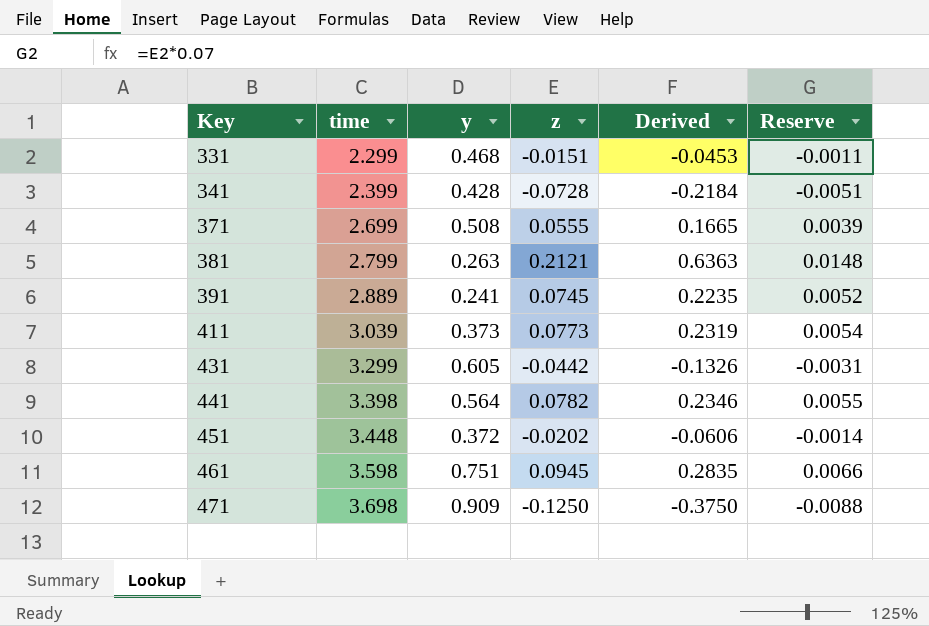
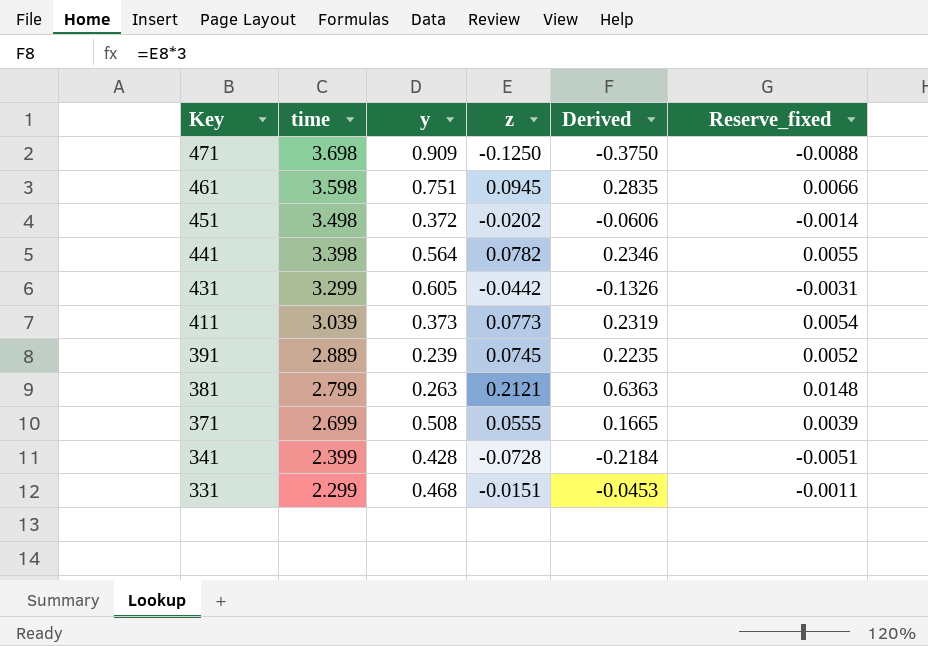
row order: Key ascending -> Key descending
column name: Reserve -> Reserve_fixed
451 | time: 3.448 -> 3.498
391 | y: 0.241 -> 0.239

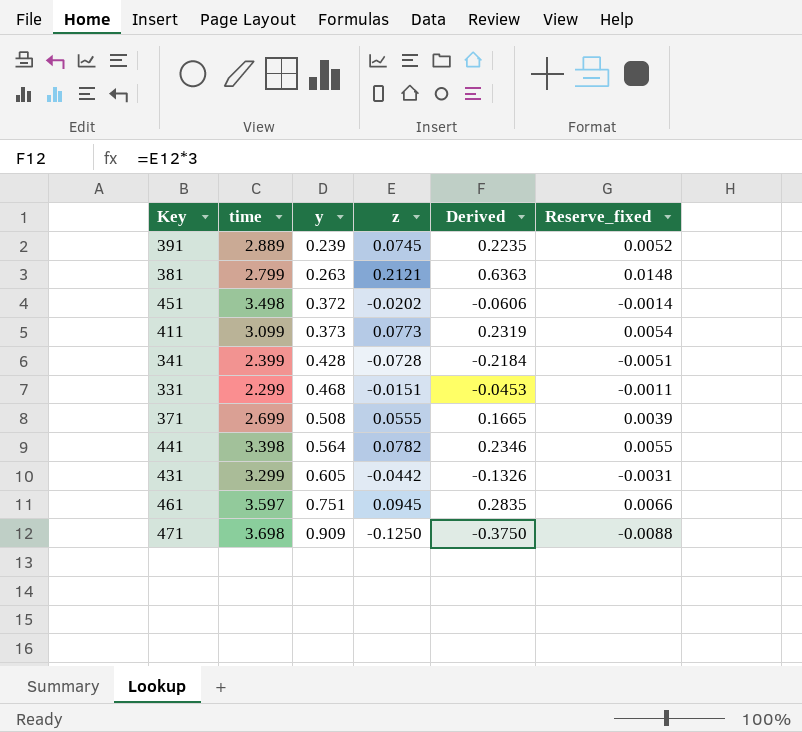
row order: Key descending -> y ascending
411 | time: 3.039 -> 3.099
461 | time: 3.598 -> 3.597

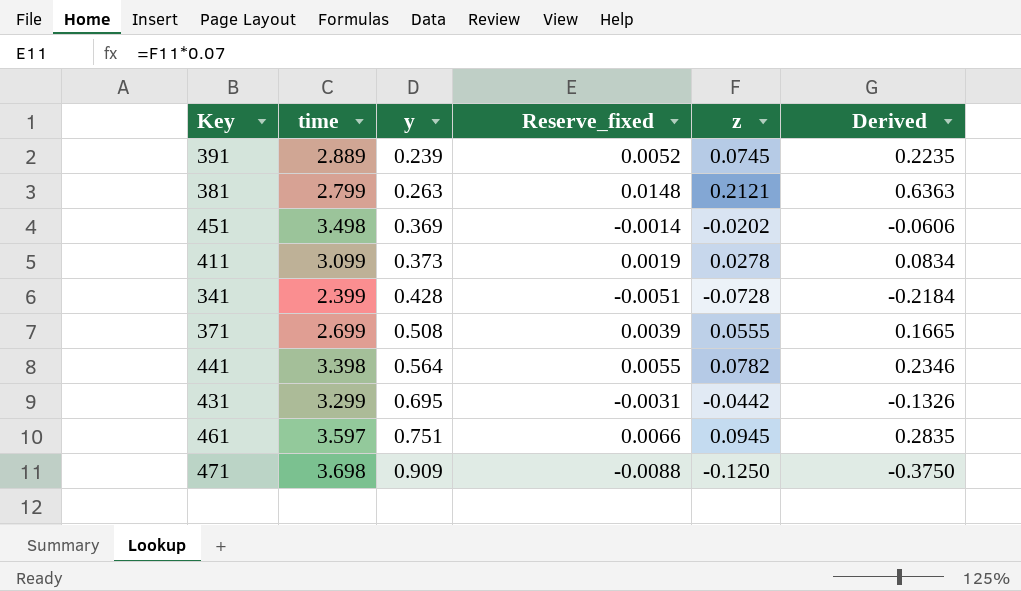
column Reserve_fixed | position: 6 -> 4
row 331: 2.299 | 0.468 | -0.0151 | -0.0453 | -0.0011 -> none
451 | y: 0.372 -> 0.369
411 | Reserve_fixed: 0.0054 -> 0.0019
411 | z: 0.0773 -> 0.0278
411 | Derived: 0.2319 -> 0.0834
431 | y: 0.605 -> 0.695

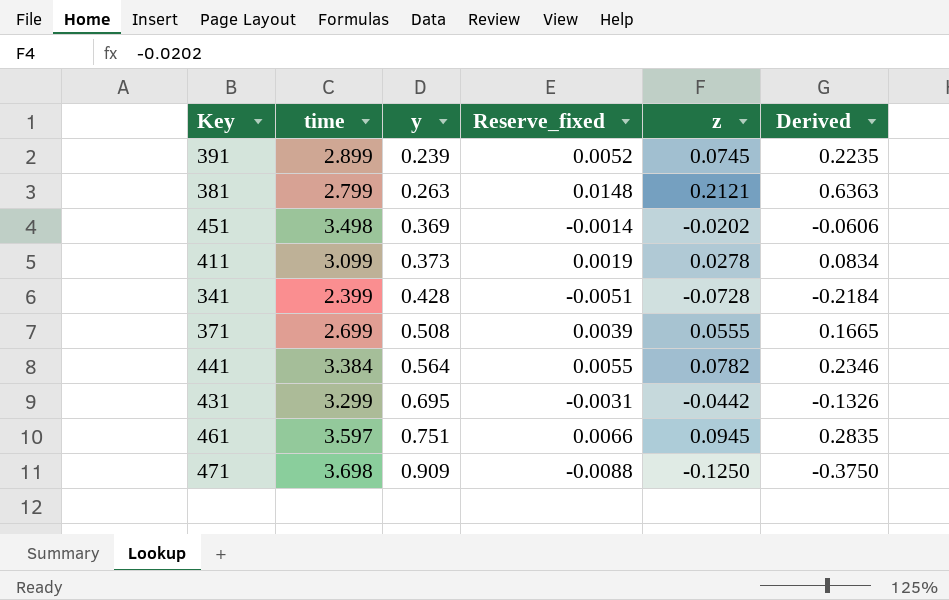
391 | time: 2.889 -> 2.899
441 | time: 3.398 -> 3.384

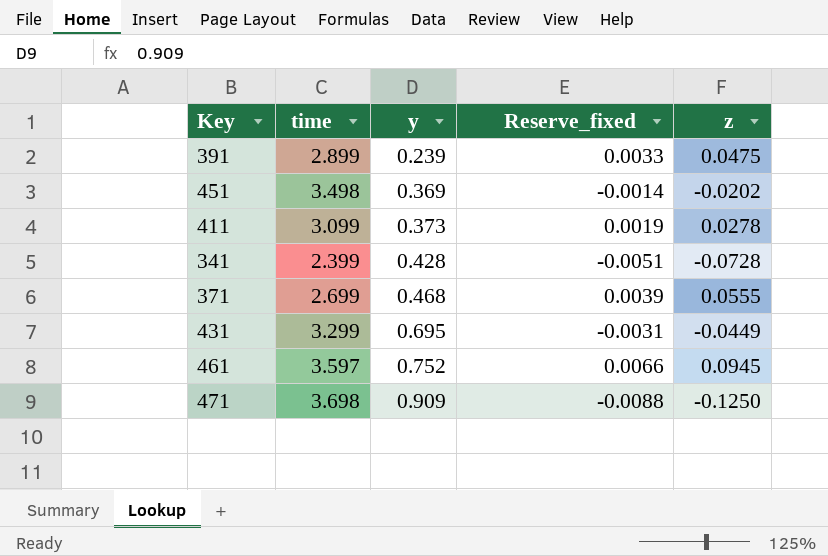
column Derived | formula: [z] * 3 -> none
row 381: 2.799 | 0.263 | 0.0148 | 0.2121 | 0.6363 -> none
row 441: 3.384 | 0.564 | 0.0055 | 0.0782 | 0.2346 -> none
391 | Reserve_fixed: 0.0052 -> 0.0033
391 | z: 0.0745 -> 0.0475
371 | y: 0.508 -> 0.468
431 | z: -0.0442 -> -0.0449
461 | y: 0.751 -> 0.752

